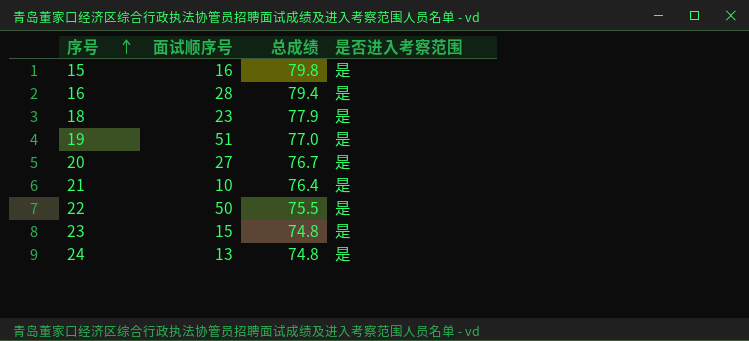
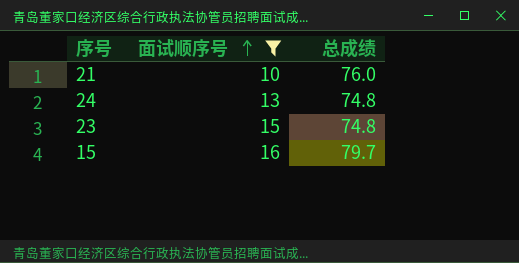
filter: none -> 面试顺序号 <= 16
row order: 序号 ascending -> 面试顺序号 ascending
column 是否进入考察范围 | position: 4 -> none
21 | 总成绩: 76.4 -> 76.0
15 | 总成绩: 79.8 -> 79.7

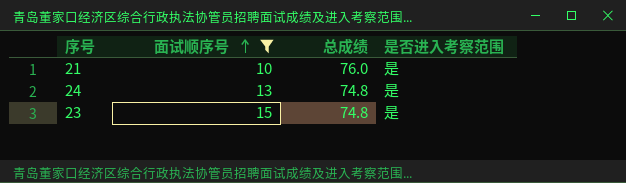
column 是否进入考察范围 | position: none -> 4
row 15: 16 | 79.7 -> none

